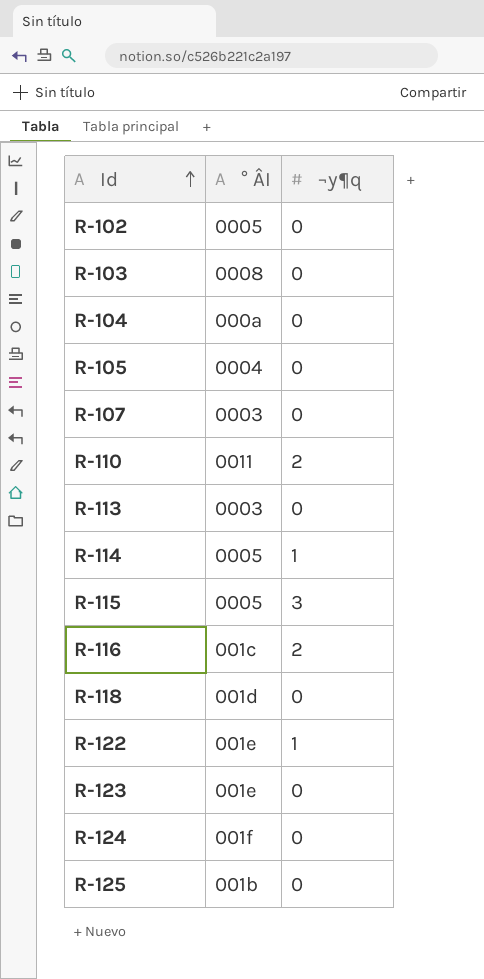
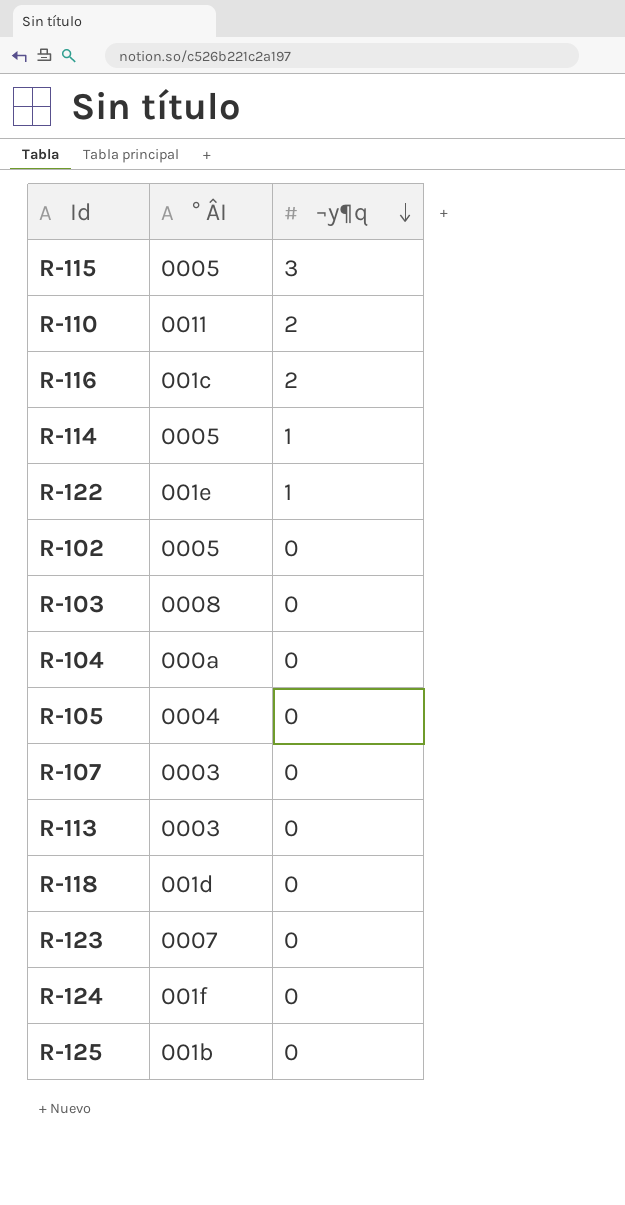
row order: Id ascending -> ¬y¶q descending
R-123 | ° ÂI: 001e -> 0007

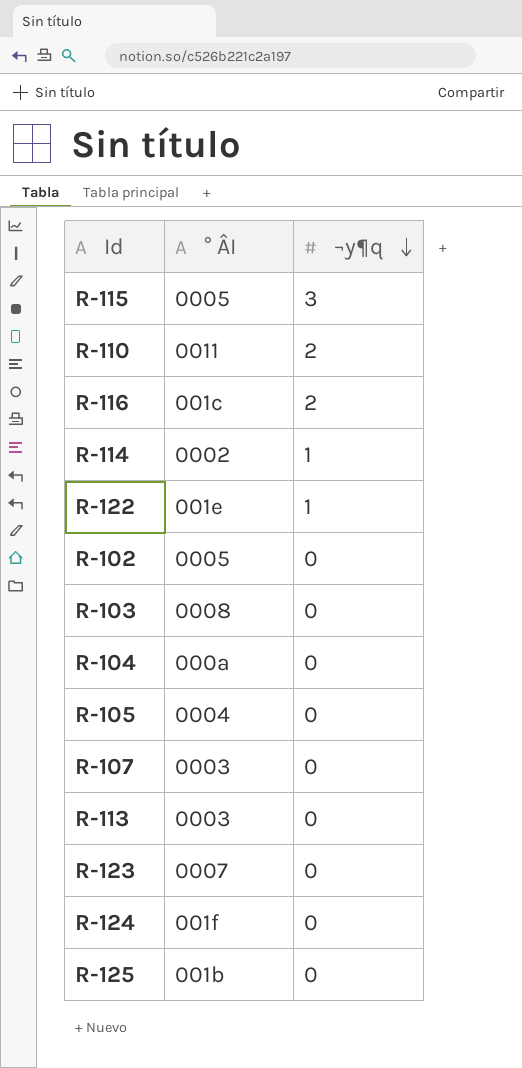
row R-118: 001d | 0 -> none
R-114 | ° ÂI: 0005 -> 0002

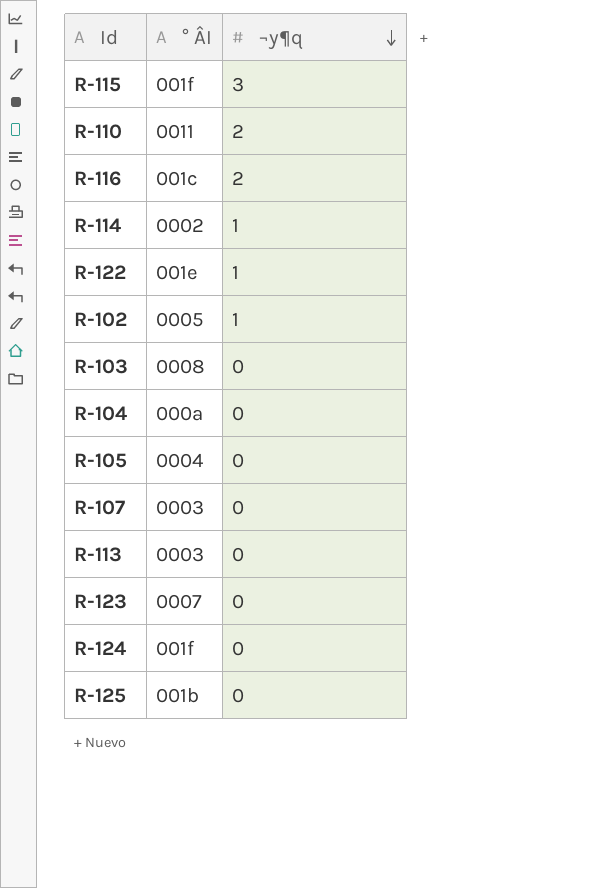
R-115 | ° ÂI: 0005 -> 001f
R-102 | ¬y¶q: 0 -> 1

